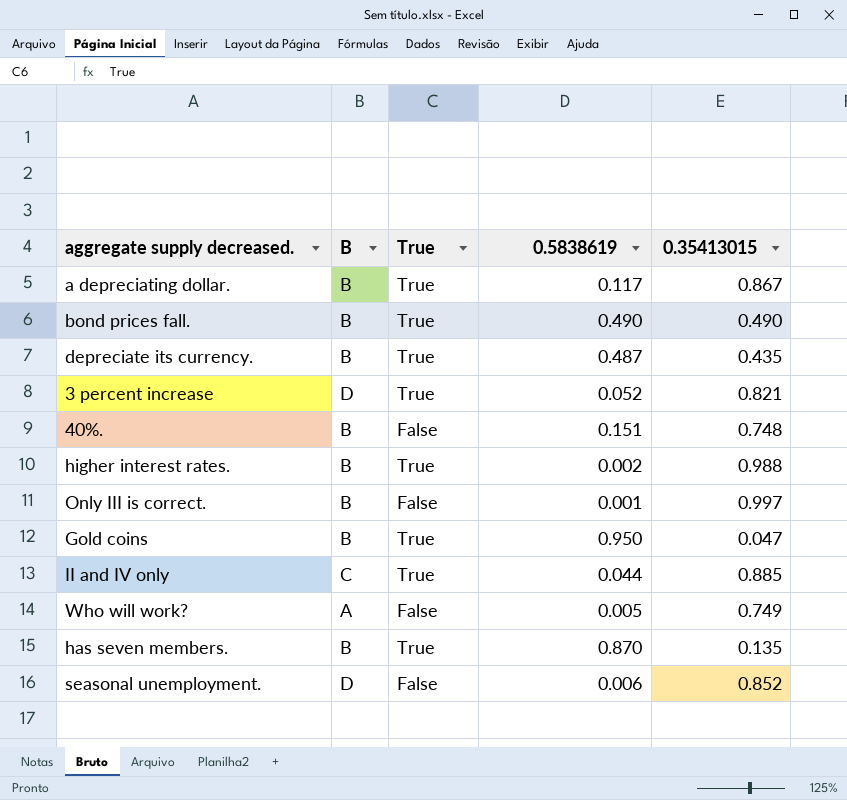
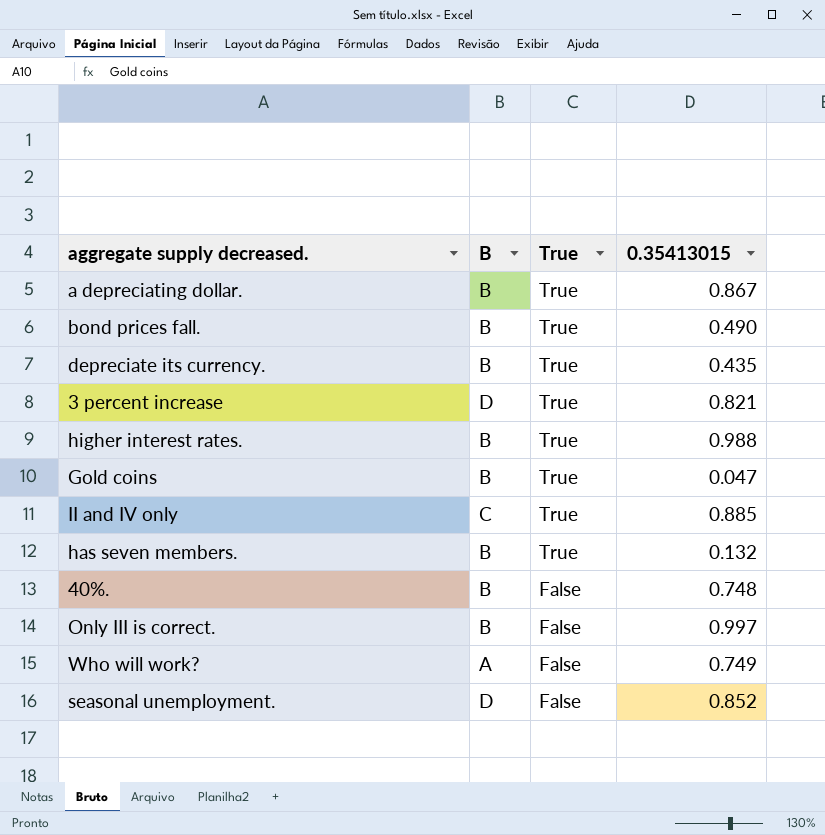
row order: none -> True descending
column 0.5838619 | position: 4 -> none
has seven members. | 0.35413015: 0.135 -> 0.132

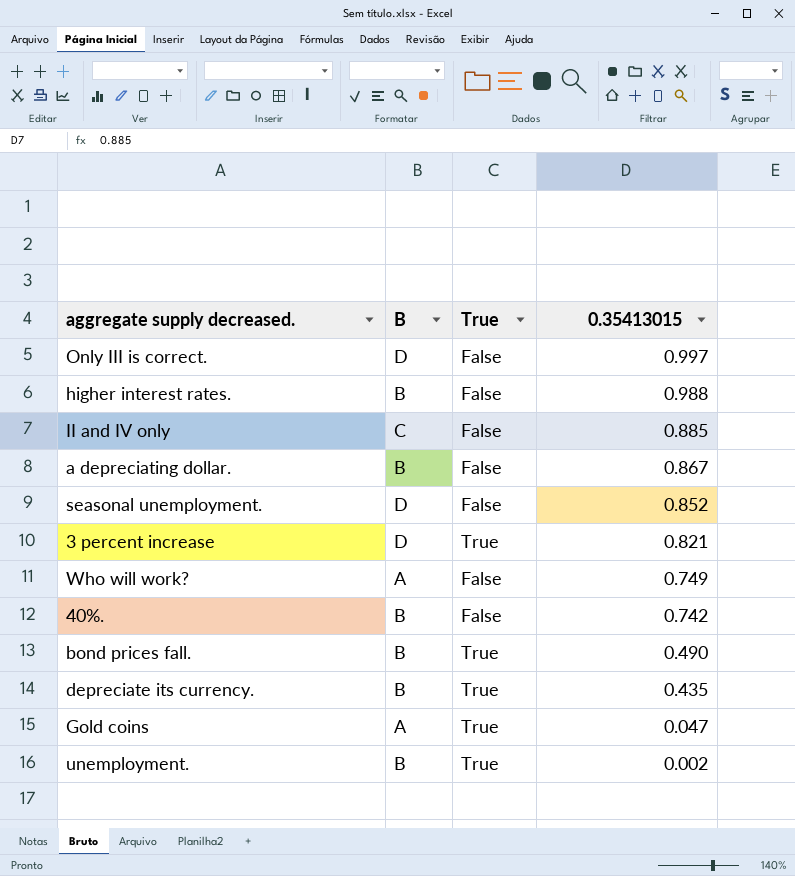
row order: True descending -> 0.35413015 descending
row has seven members.: B | True | 0.132 -> none
Only III is correct. | B: B -> D
higher interest rates. | True: True -> False
II and IV only | True: True -> False
a depreciating dollar. | True: True -> False
40%. | 0.35413015: 0.748 -> 0.742
Gold coins | B: B -> A
row unemployment.: none -> B | True | 0.002

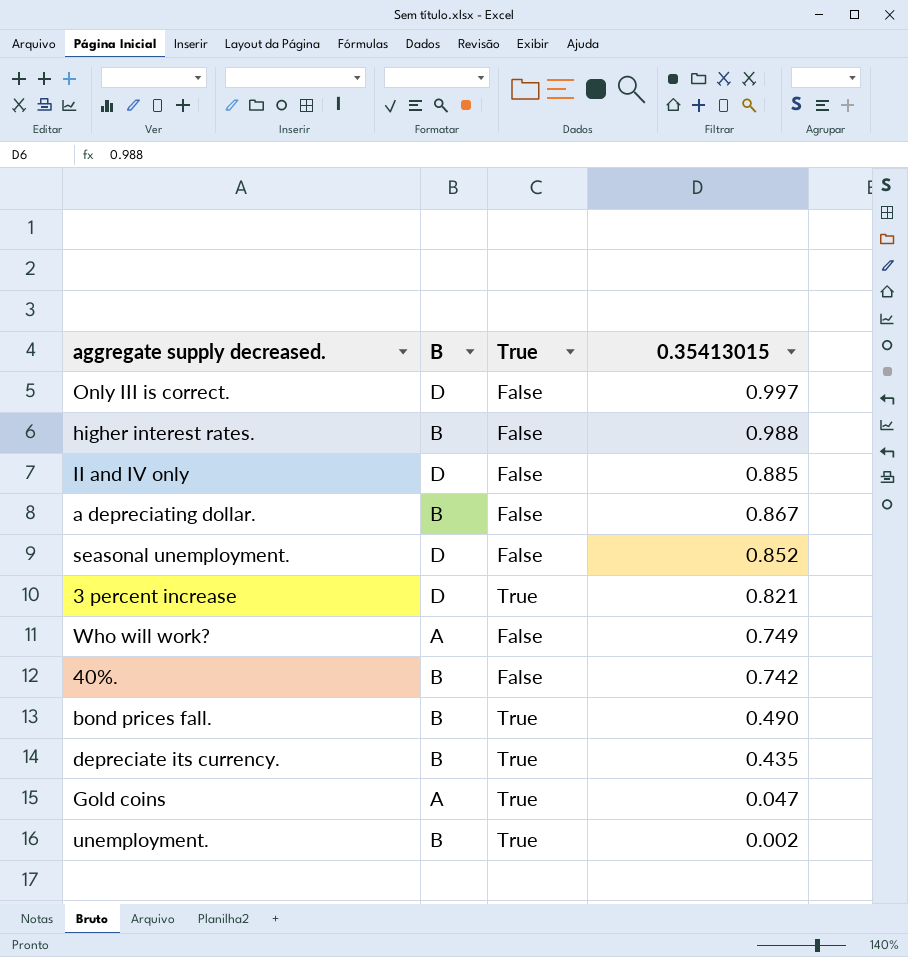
II and IV only | B: C -> D

